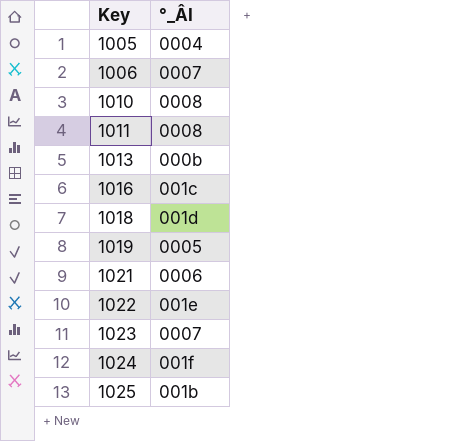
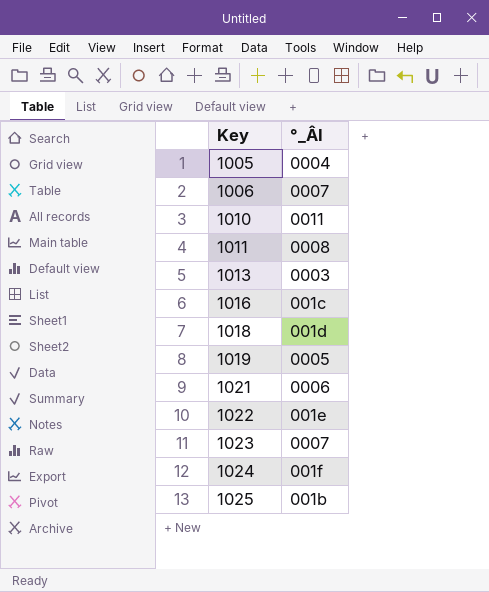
1010 | °_ÂI: 0008 -> 0011
1013 | °_ÂI: 000b -> 0003

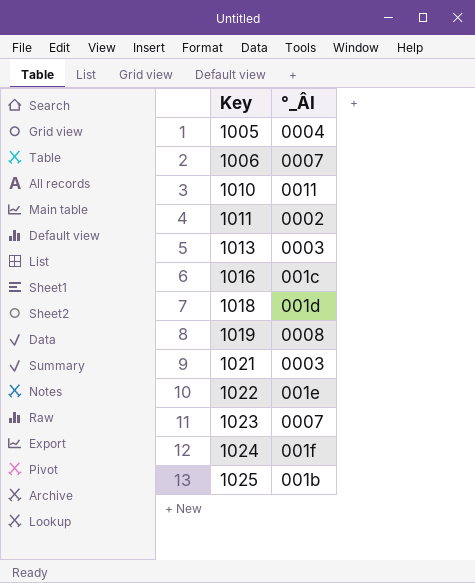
1011 | °_ÂI: 0008 -> 0002
1019 | °_ÂI: 0005 -> 0008
1021 | °_ÂI: 0006 -> 0003

